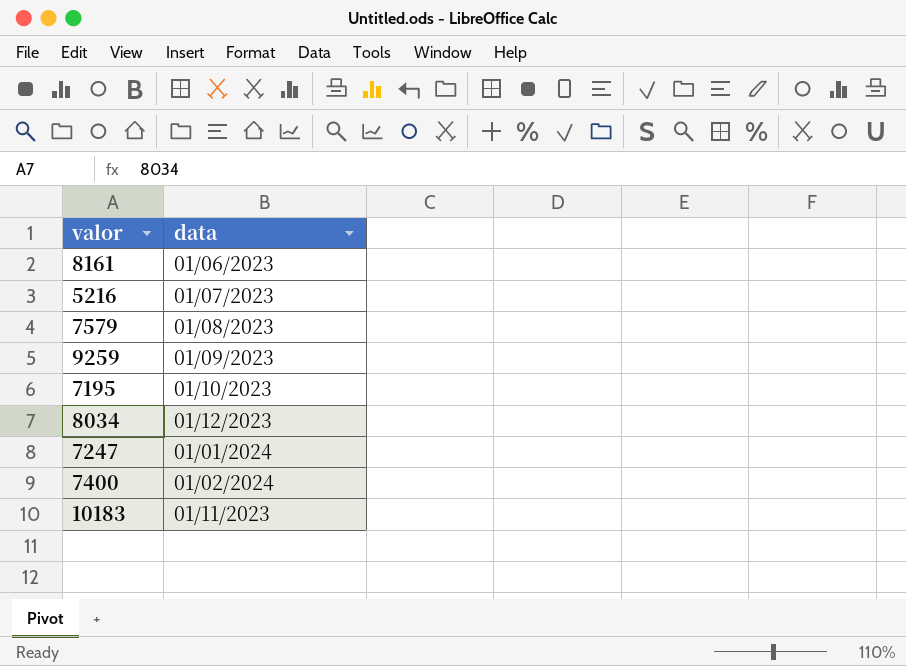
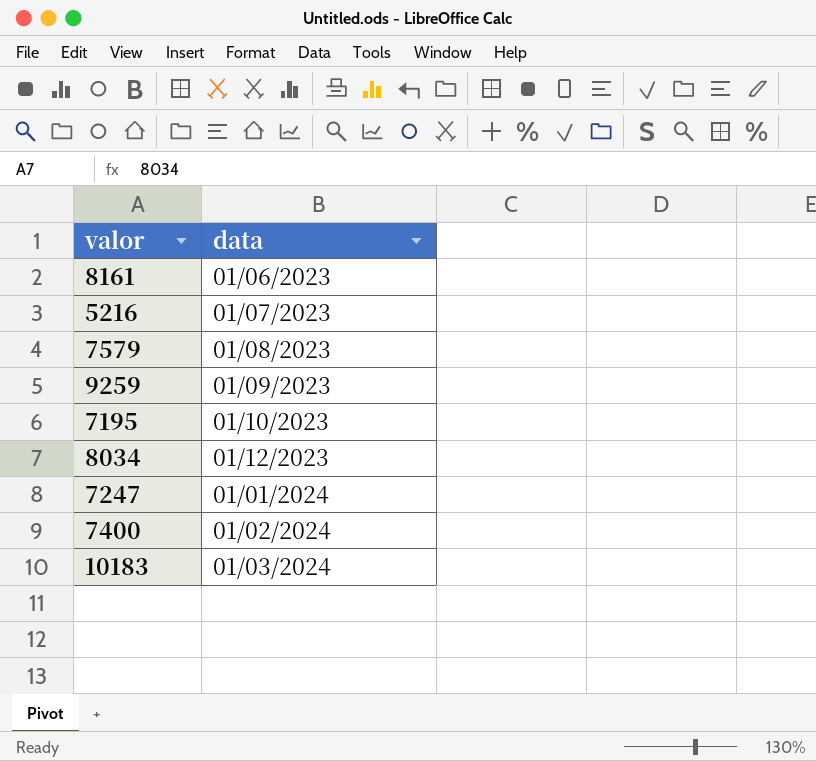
10183 | data: 01/11/2023 -> 01/03/2024

